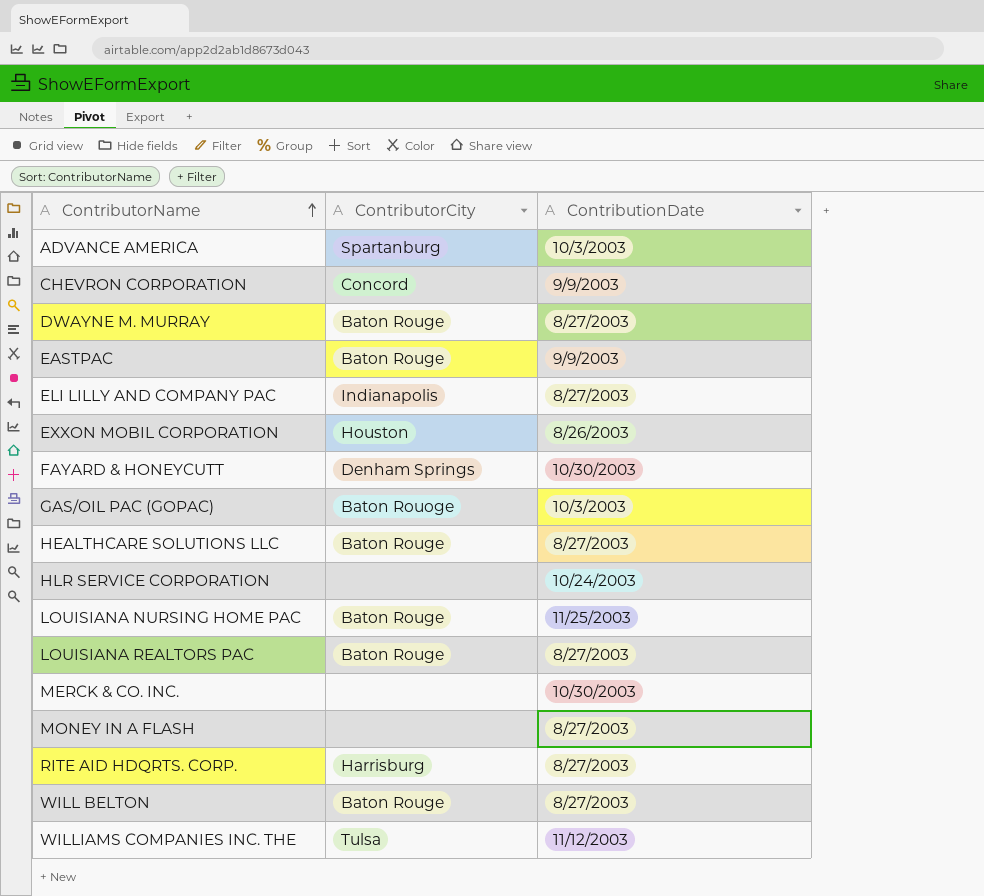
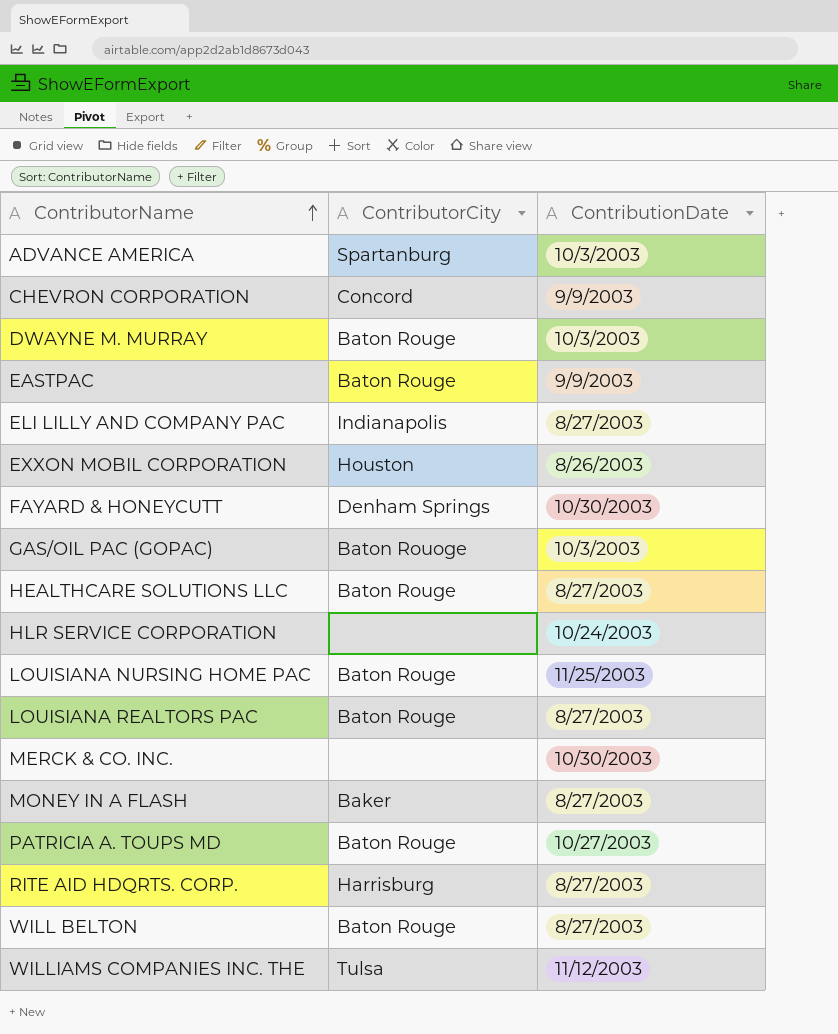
DWAYNE M. MURRAY | ContributionDate: 8/27/2003 -> 10/3/2003
MONEY IN A FLASH | ContributorCity: none -> Baker
row PATRICIA A. TOUPS MD: none -> Baton Rouge | 10/27/2003

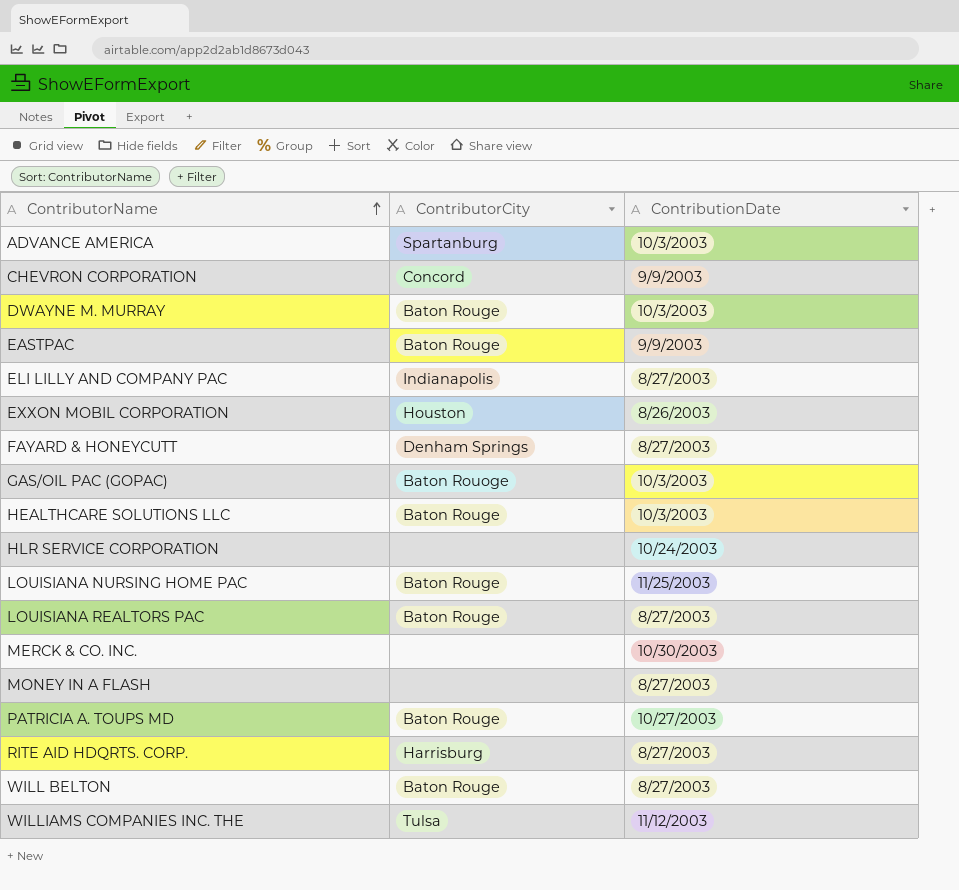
FAYARD & HONEYCUTT | ContributionDate: 10/30/2003 -> 8/27/2003
HEALTHCARE SOLUTIONS LLC | ContributionDate: 8/27/2003 -> 10/3/2003
MONEY IN A FLASH | ContributorCity: Baker -> none

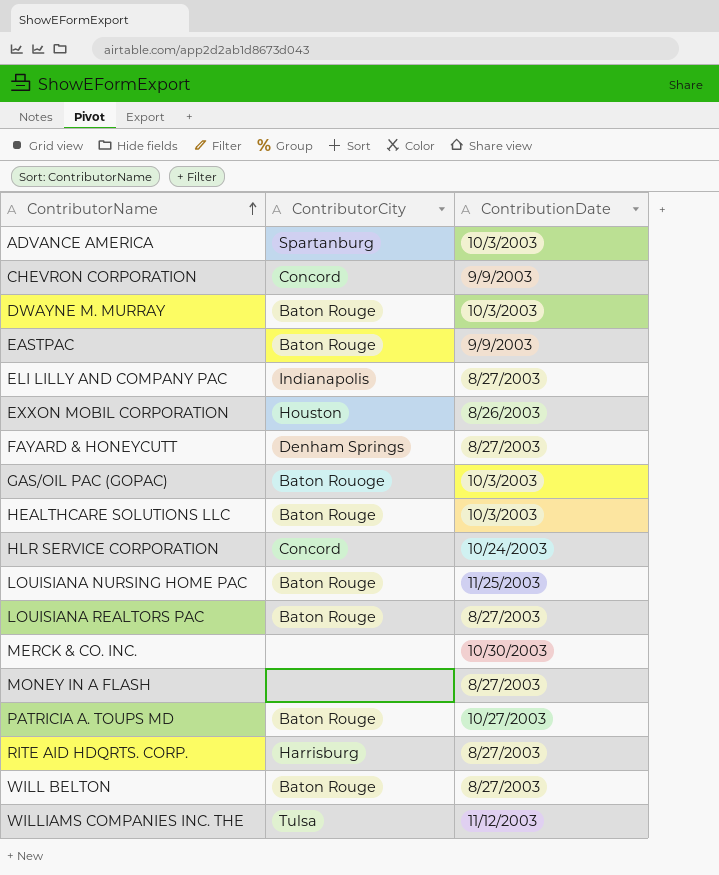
HLR SERVICE CORPORATION | ContributorCity: none -> Concord

